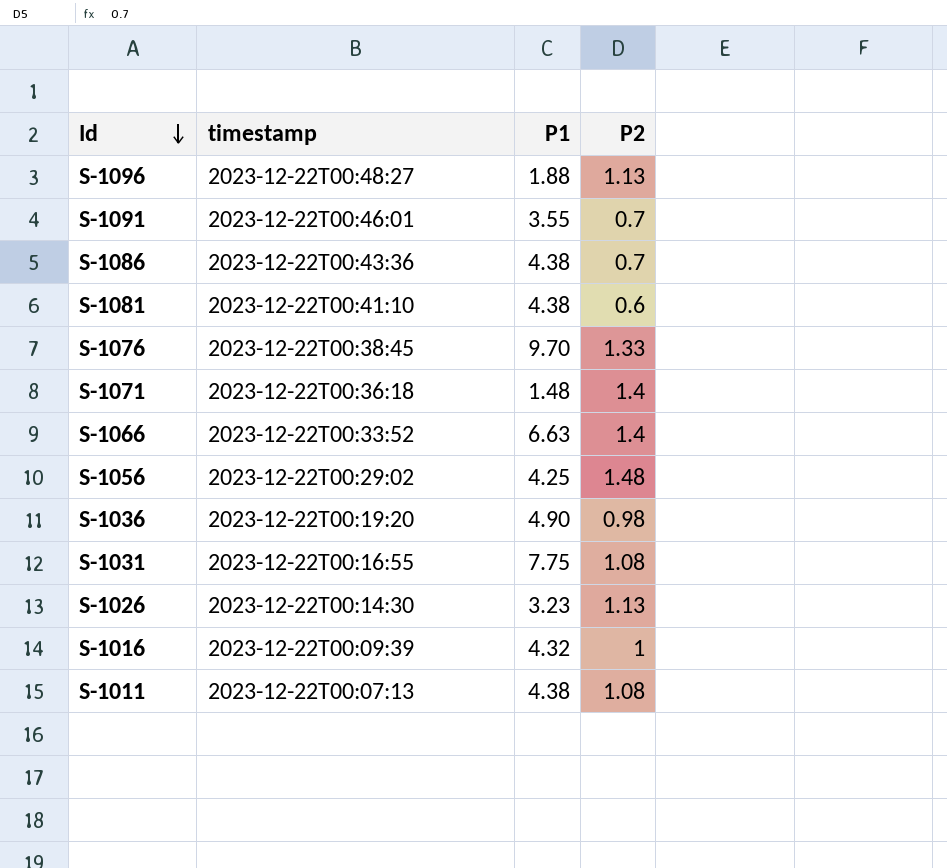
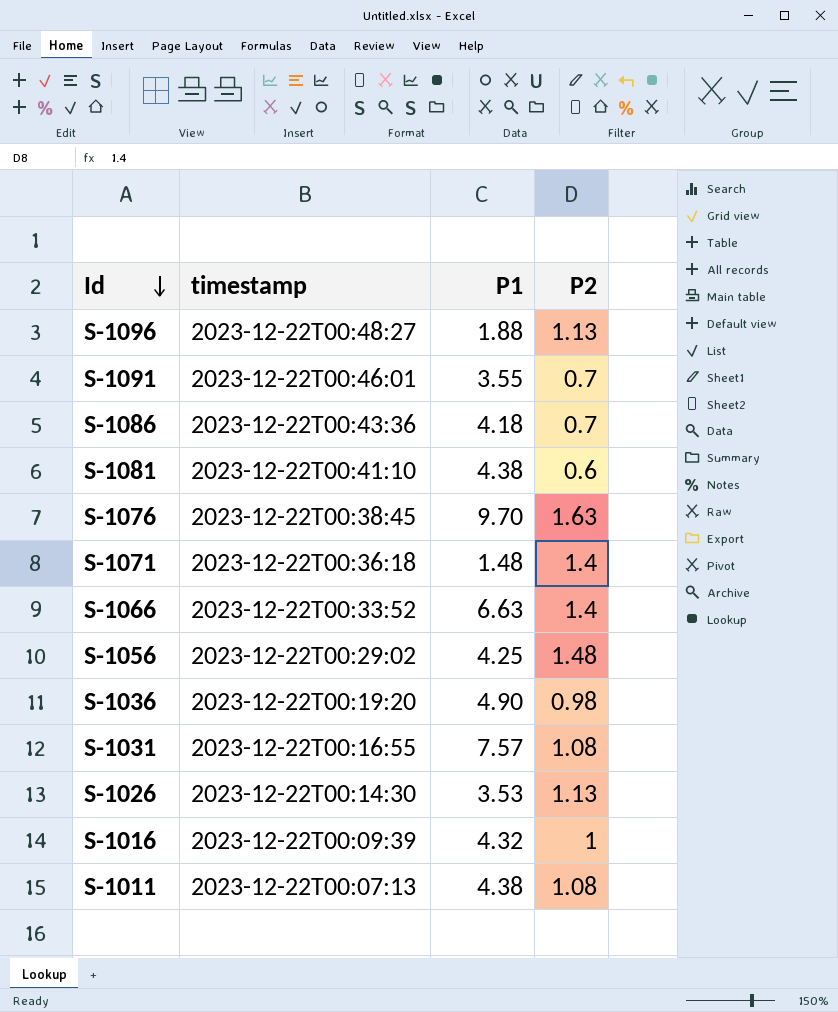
S-1086 | P1: 4.38 -> 4.18
S-1076 | P2: 1.33 -> 1.63
S-1031 | P1: 7.75 -> 7.57
S-1026 | P1: 3.23 -> 3.53

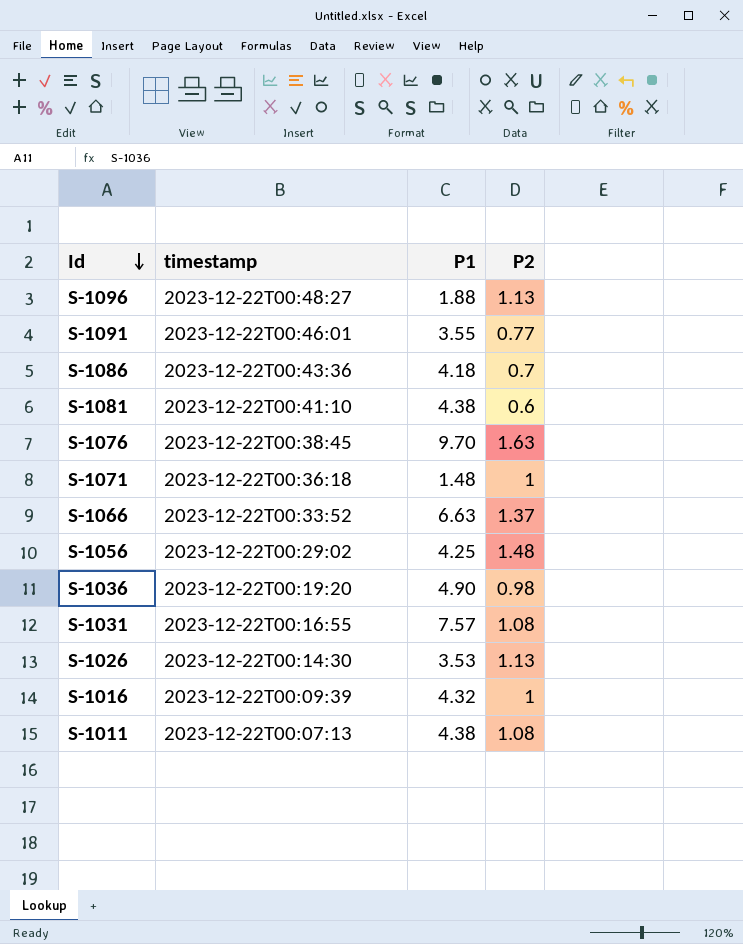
S-1091 | P2: 0.7 -> 0.77
S-1071 | P2: 1.4 -> 1
S-1066 | P2: 1.4 -> 1.37

